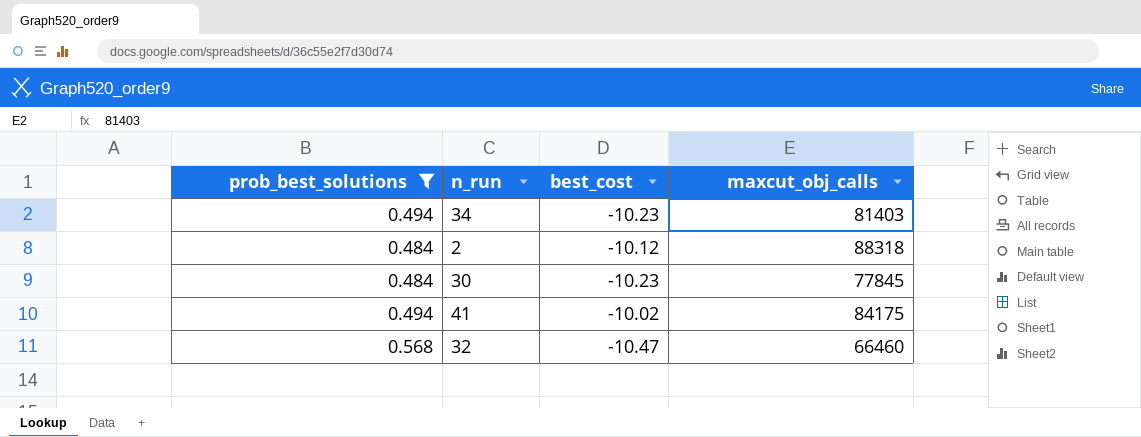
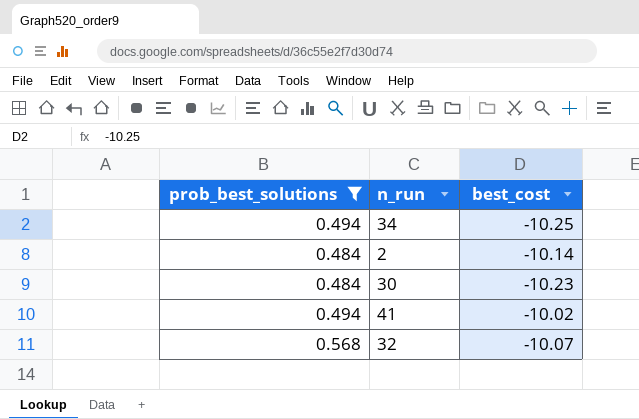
column maxcut_obj_calls | position: 4 -> none
34 | best_cost: -10.23 -> -10.25
2 | best_cost: -10.12 -> -10.14
32 | best_cost: -10.47 -> -10.07

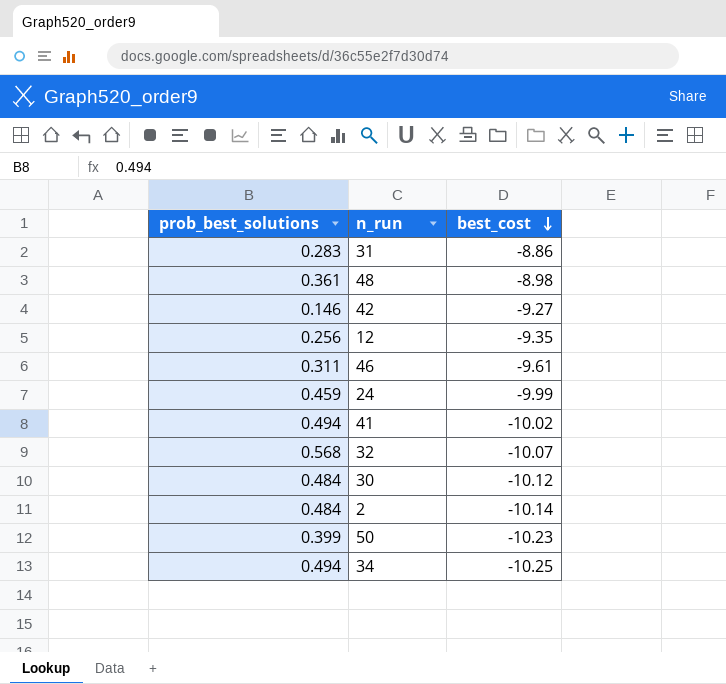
filter: prob_best_solutions >= 0.484 -> none
row order: none -> best_cost descending
30 | best_cost: -10.23 -> -10.12

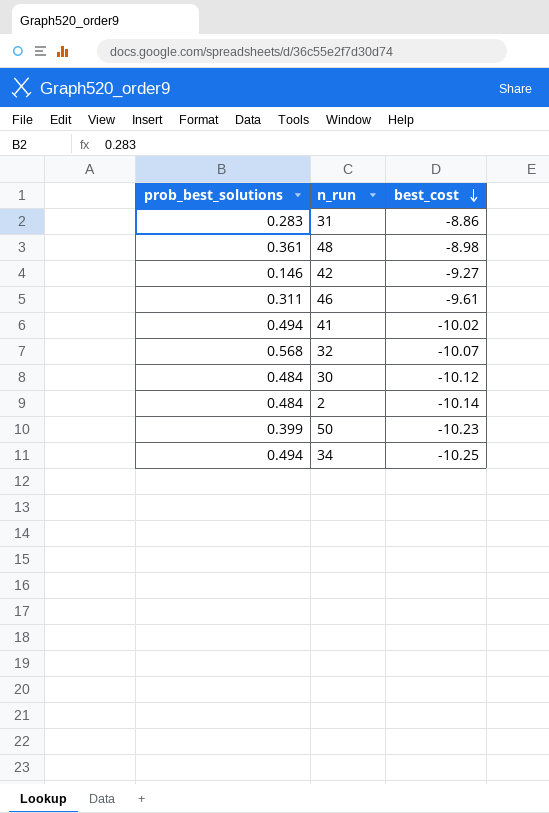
row 12: 0.256 | -9.35 -> none
row 24: 0.459 | -9.99 -> none

